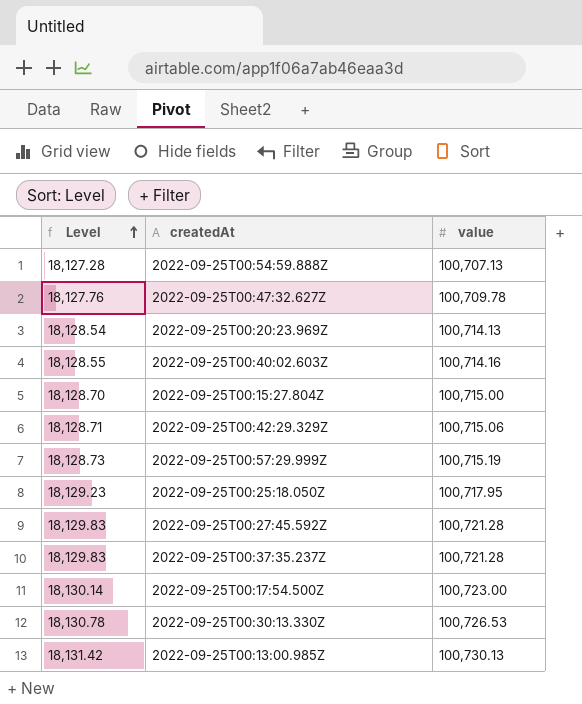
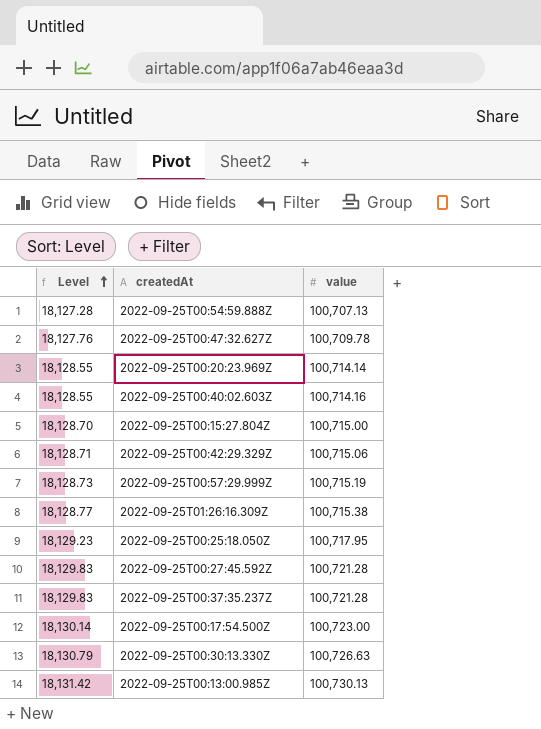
2022-09-25T00:20:23.969Z | Level: 18,128.54 -> 18,128.55
2022-09-25T00:20:23.969Z | value: 100,714.13 -> 100,714.14
row 2022-09-25T01:26:16.309Z: none -> 18,128.77 | 100,715.38
2022-09-25T00:30:13.330Z | Level: 18,130.78 -> 18,130.79
2022-09-25T00:30:13.330Z | value: 100,726.53 -> 100,726.63

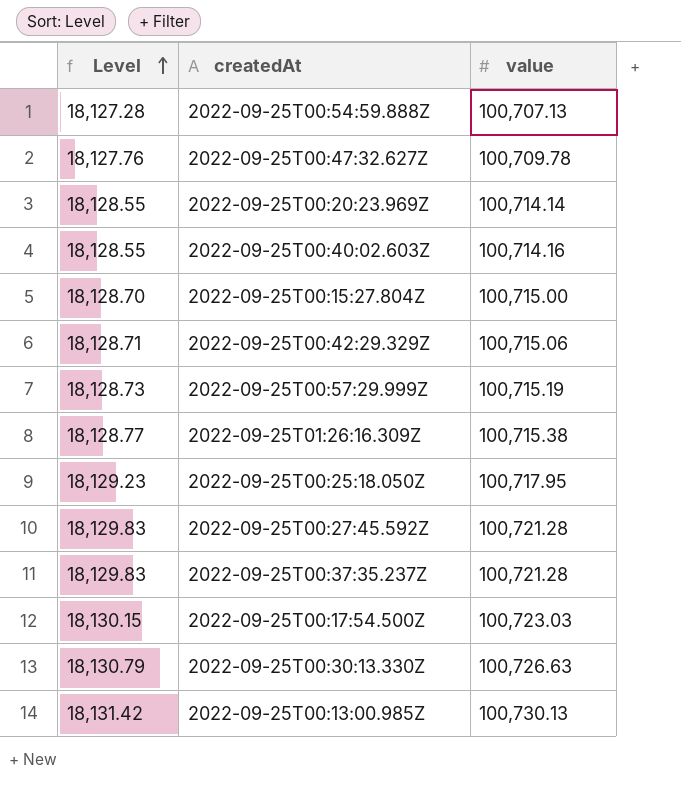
2022-09-25T00:17:54.500Z | Level: 18,130.14 -> 18,130.15
2022-09-25T00:17:54.500Z | value: 100,723.00 -> 100,723.03

